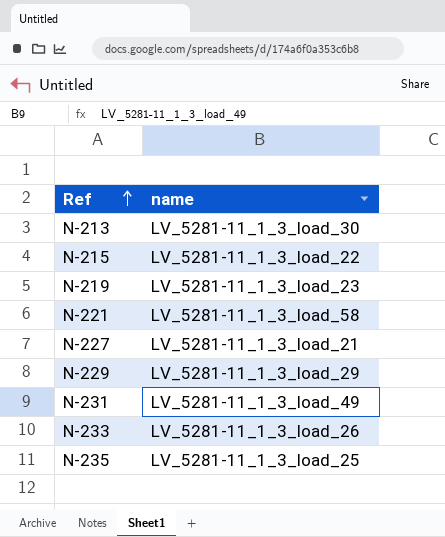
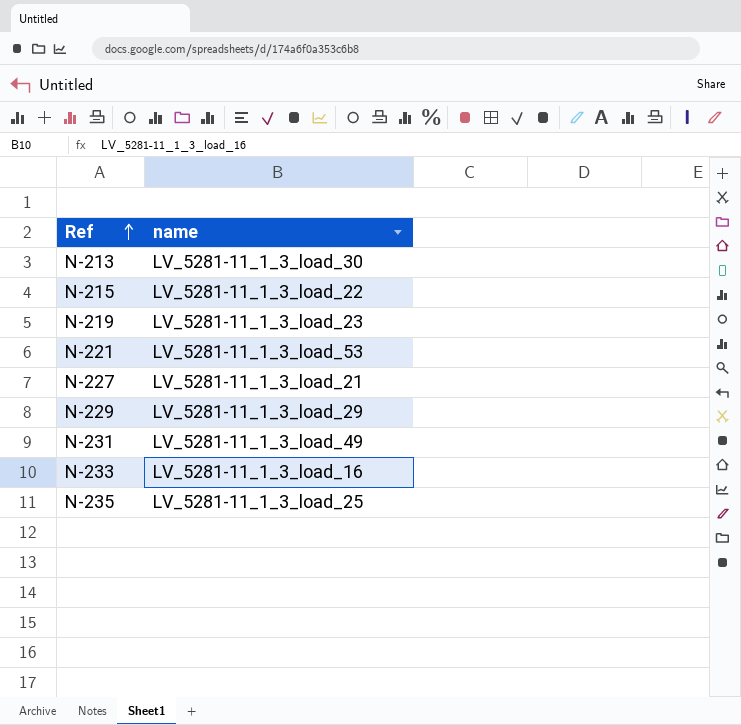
N-221 | name: LV_5281-11_1_3_load_58 -> LV_5281-11_1_3_load_53
N-233 | name: LV_5281-11_1_3_load_26 -> LV_5281-11_1_3_load_16

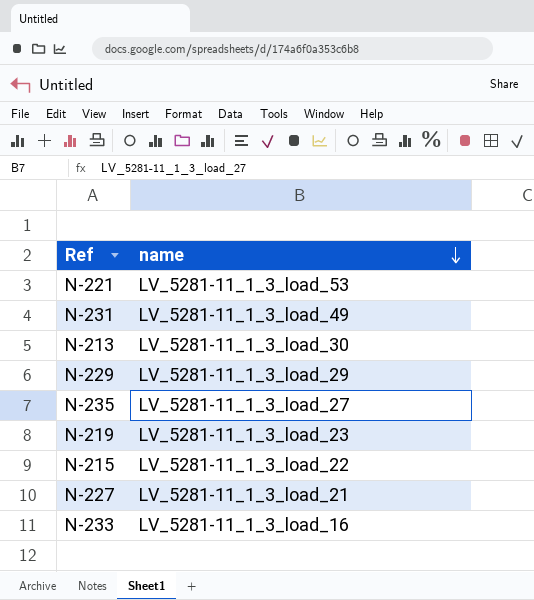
row order: Ref ascending -> name descending
N-235 | name: LV_5281-11_1_3_load_25 -> LV_5281-11_1_3_load_27

